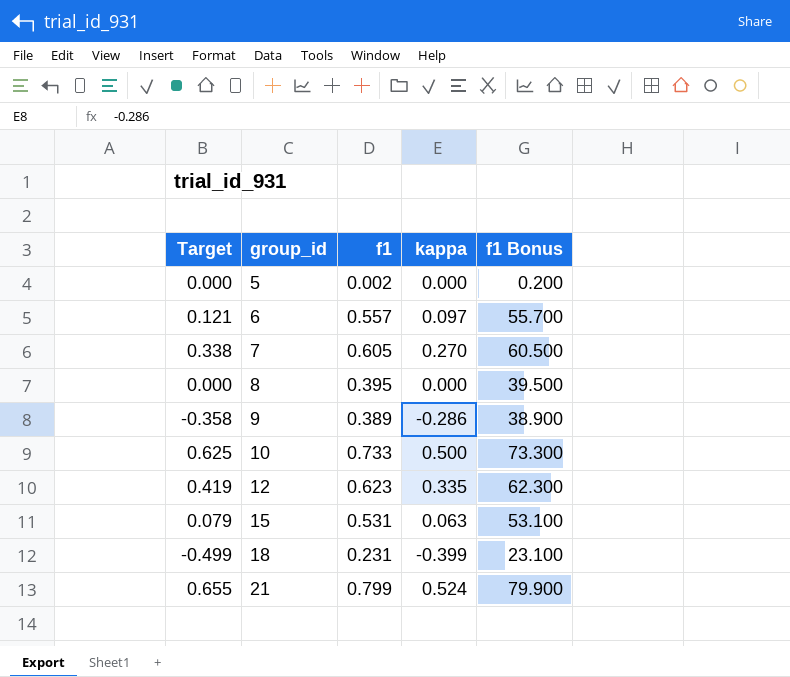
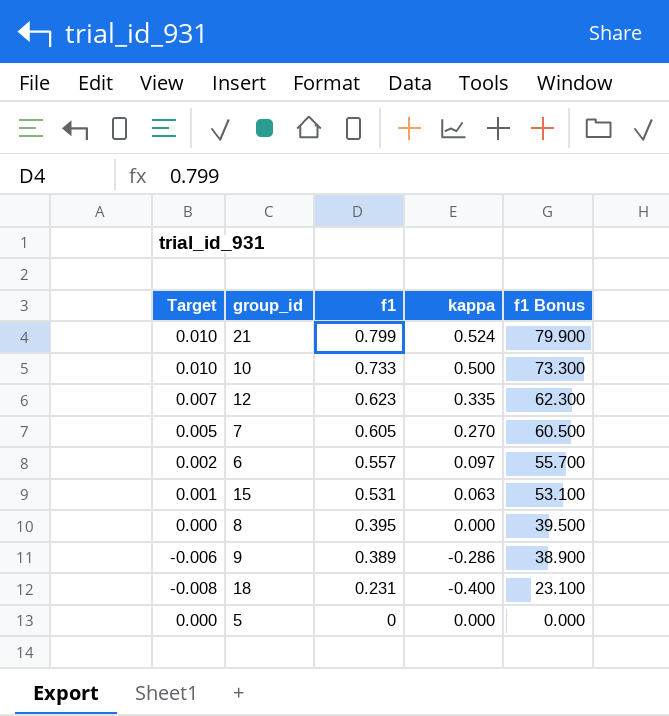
row order: group_id ascending -> f1 descending
column Target | formula: [kappa] * 1.25 -> [kappa] * 0.02
18 | kappa: -0.399 -> -0.400
5 | f1: 0.002 -> 0
5 | f1 Bonus: 0.200 -> 0.000

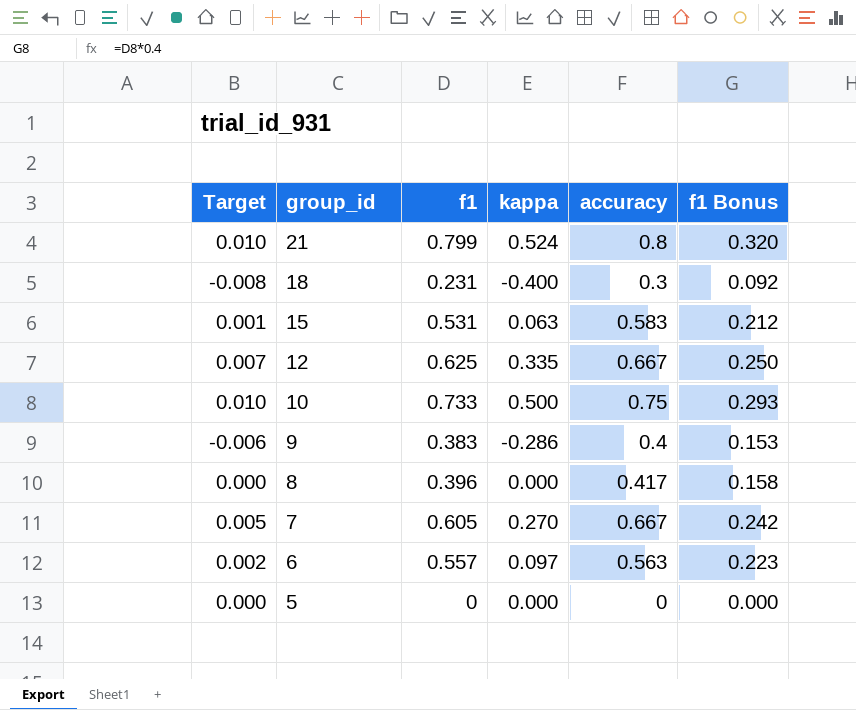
row order: f1 descending -> group_id descending
column accuracy | position: none -> 5
column f1 Bonus | formula: [f1] * 100 -> [f1] * 0.4
12 | f1: 0.623 -> 0.625
9 | f1: 0.389 -> 0.383
8 | f1: 0.395 -> 0.396

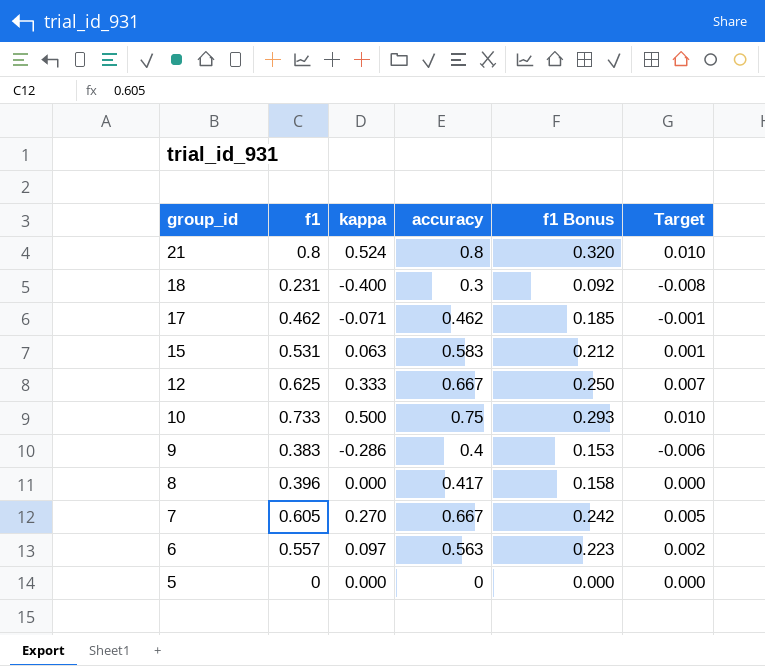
column Target | position: 1 -> 6
21 | f1: 0.799 -> 0.8
row 17: none -> 0.462 | -0.071 | 0.462 | 0.185 | -0.001
12 | kappa: 0.335 -> 0.333

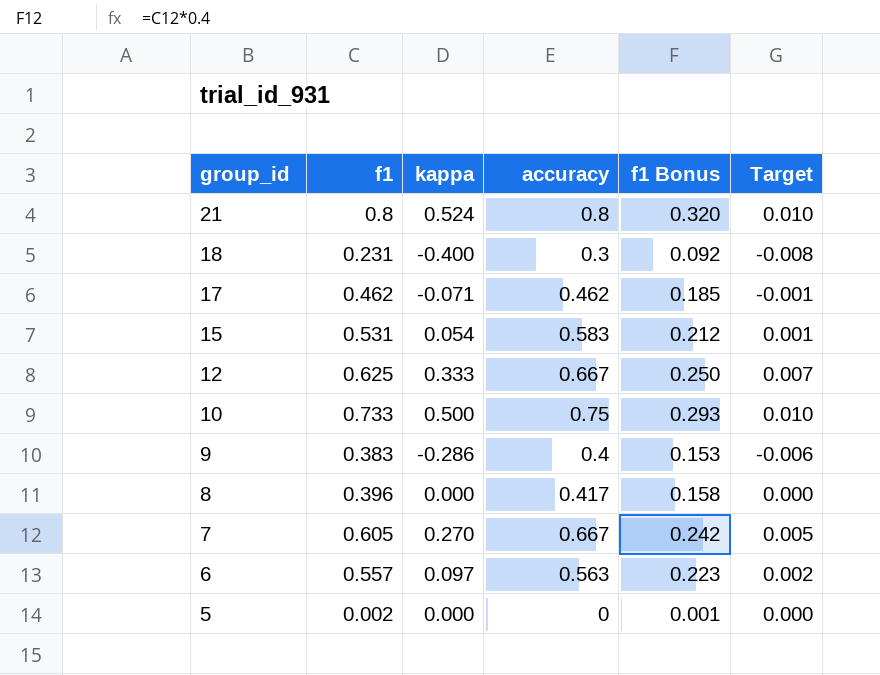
15 | kappa: 0.063 -> 0.054
5 | f1: 0 -> 0.002
5 | f1 Bonus: 0.000 -> 0.001

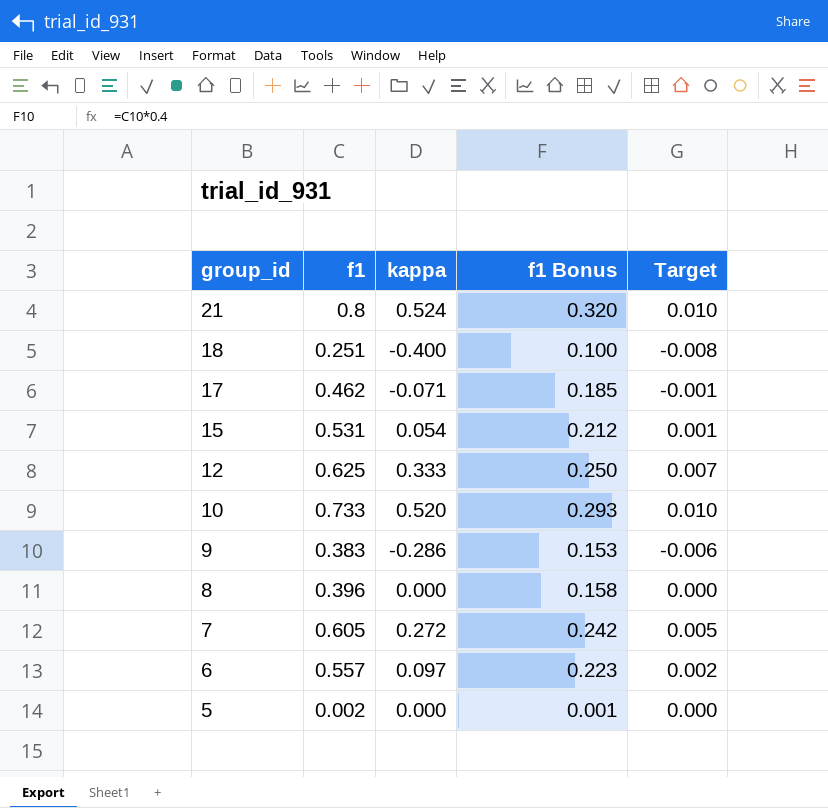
column accuracy | position: 4 -> none
18 | f1: 0.231 -> 0.251
18 | f1 Bonus: 0.092 -> 0.100
10 | kappa: 0.500 -> 0.520
7 | kappa: 0.270 -> 0.272

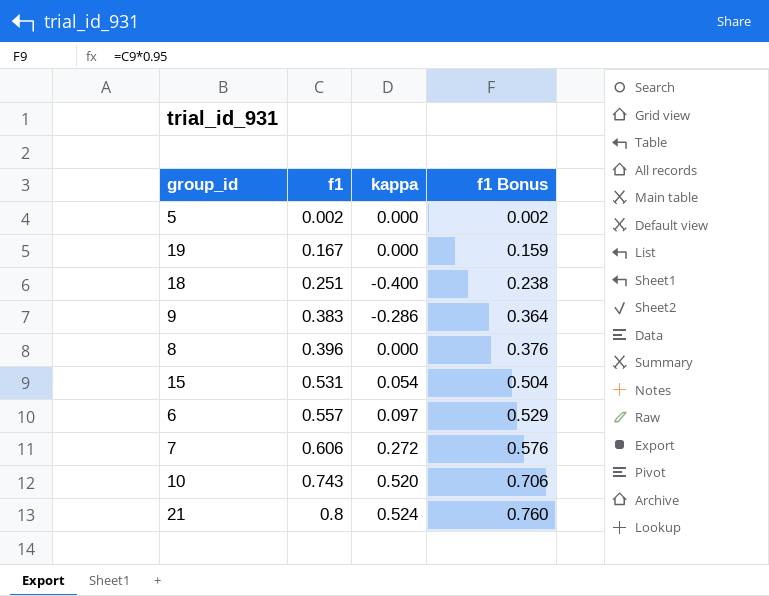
row order: group_id descending -> f1 ascending
column Target | formula: [kappa] * 0.02 -> none
column f1 Bonus | formula: [f1] * 0.4 -> [f1] * 0.95
row 17: 0.462 | -0.071 | 0.185 | -0.001 -> none
row 12: 0.625 | 0.333 | 0.250 | 0.007 -> none
row 19: none -> 0.167 | 0.000 | 0.159
7 | f1: 0.605 -> 0.606
10 | f1: 0.733 -> 0.743

